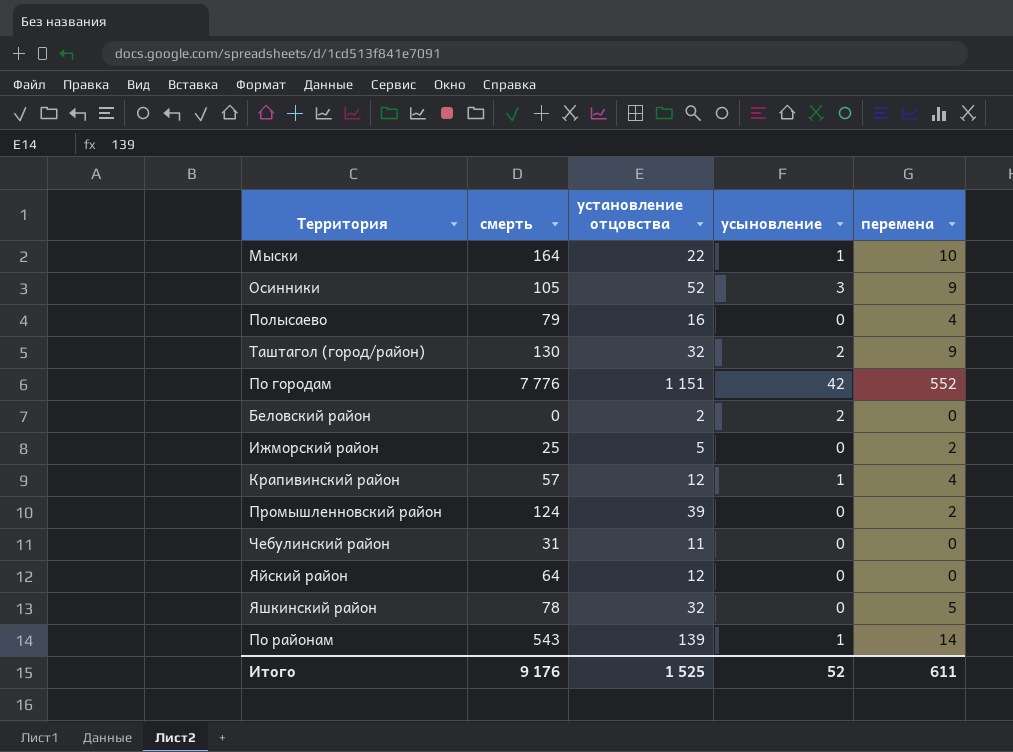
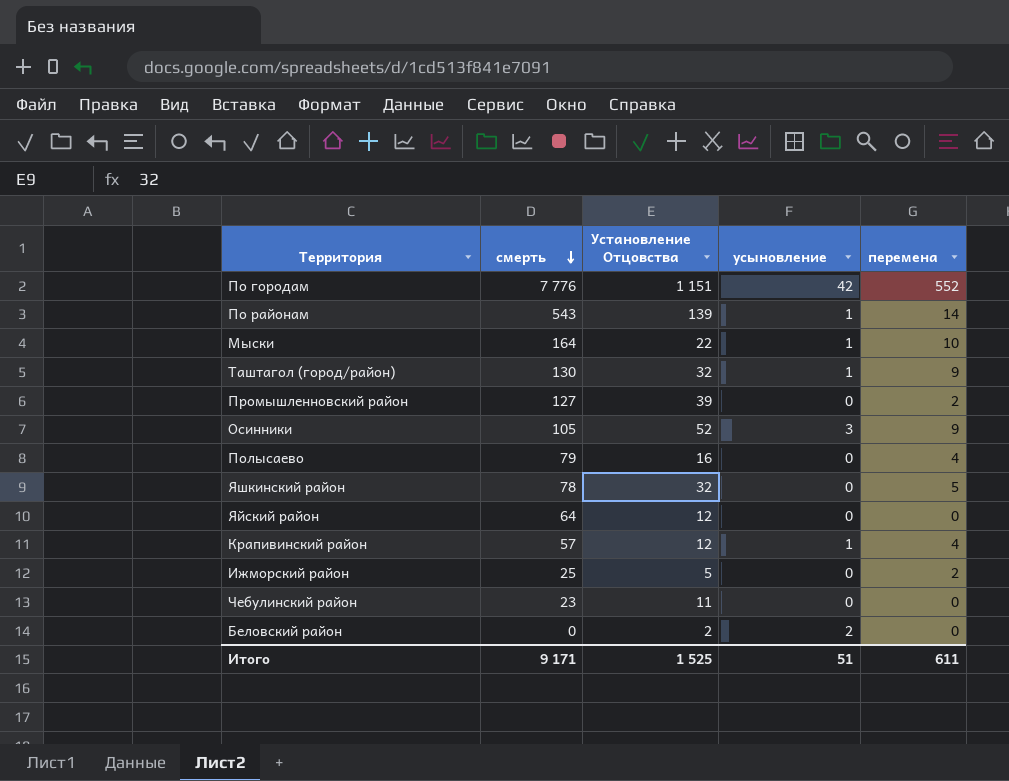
row order: none -> смерть descending
column name: установление отцовства -> Установление Отцовства
Таштагол (город/район) | усыновление: 2 -> 1
Промышленновский район | смерть: 124 -> 127
Чебулинский район | смерть: 31 -> 23
Итого | смерть: 9 176 -> 9 171
Итого | усыновление: 52 -> 51

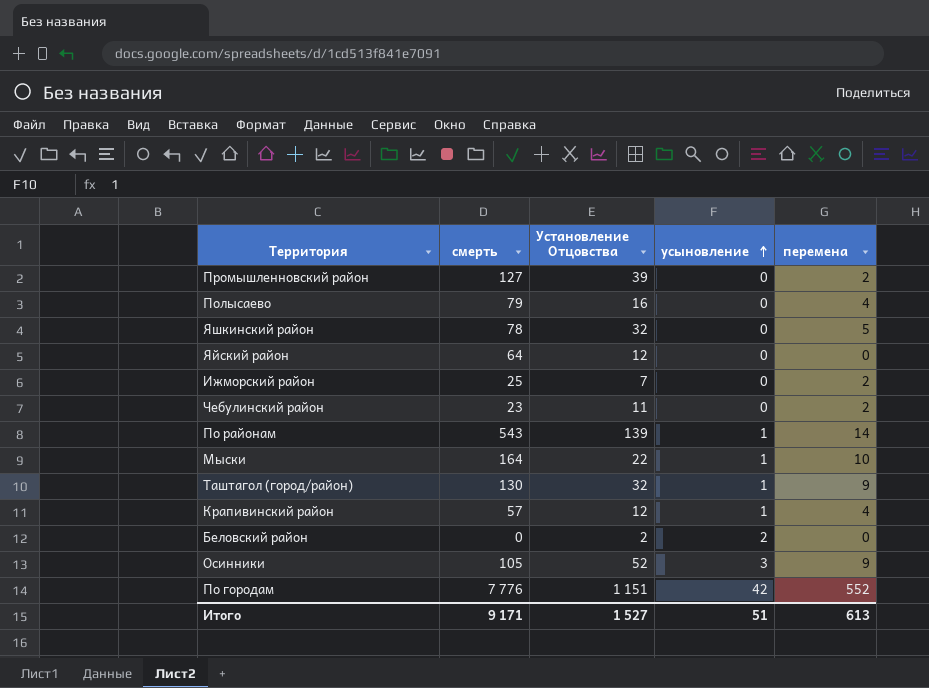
row order: смерть descending -> усыновление ascending
Ижморский район | Установление Отцовства: 5 -> 7
Чебулинский район | перемена: 0 -> 2
Итого | Установление Отцовства: 1 525 -> 1 527
Итого | перемена: 611 -> 613

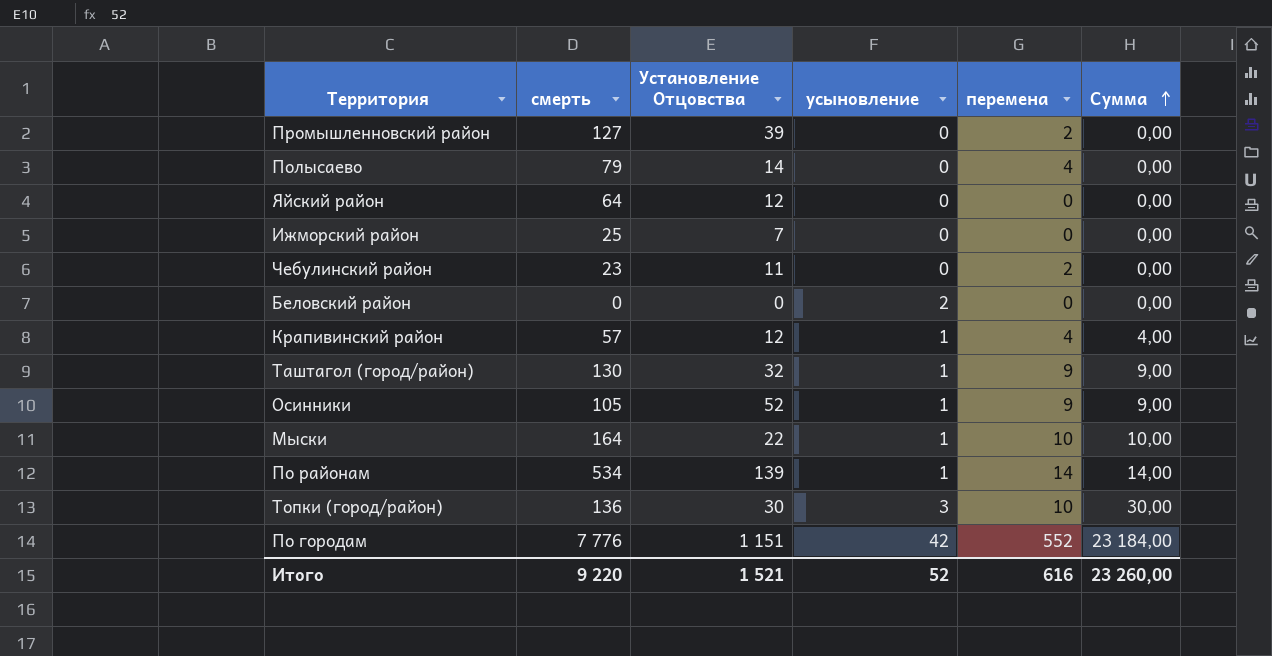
row order: усыновление ascending -> Сумма ascending
column Сумма | formula: none -> [усыновление] * [перемена]
row Яшкинский район: 78 | 32 | 0 | 5 -> none
Полысаево | Установление Отцовства: 16 -> 14
Ижморский район | перемена: 2 -> 0
Беловский район | Установление Отцовства: 2 -> 0
Осинники | усыновление: 3 -> 1
По районам | смерть: 543 -> 534
row Топки (город/район): none -> 136 | 30 | 3 | 10 | 30,00
Итого | смерть: 9 171 -> 9 220
Итого | Установление Отцовства: 1 527 -> 1 521
Итого | усыновление: 51 -> 52
Итого | перемена: 613 -> 616

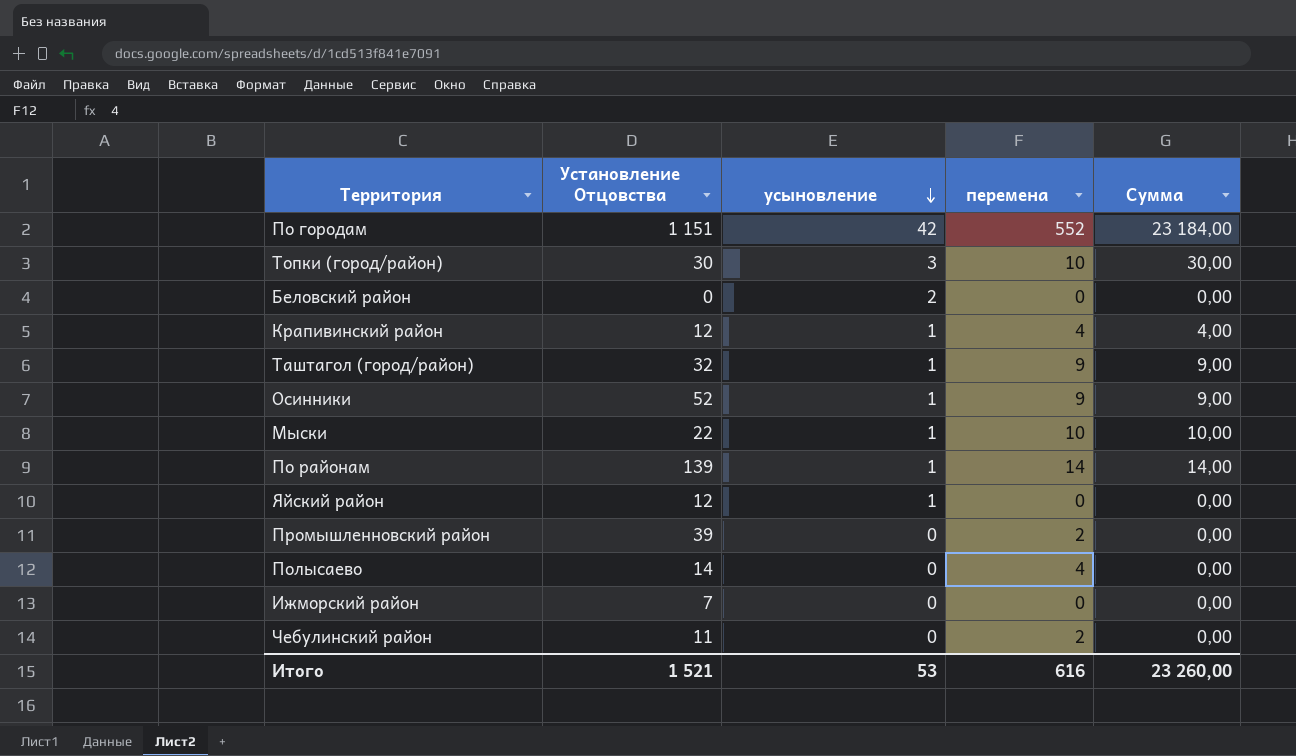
row order: Сумма ascending -> усыновление descending
column смерть | position: 2 -> none
Яйский район | усыновление: 0 -> 1
Итого | усыновление: 52 -> 53

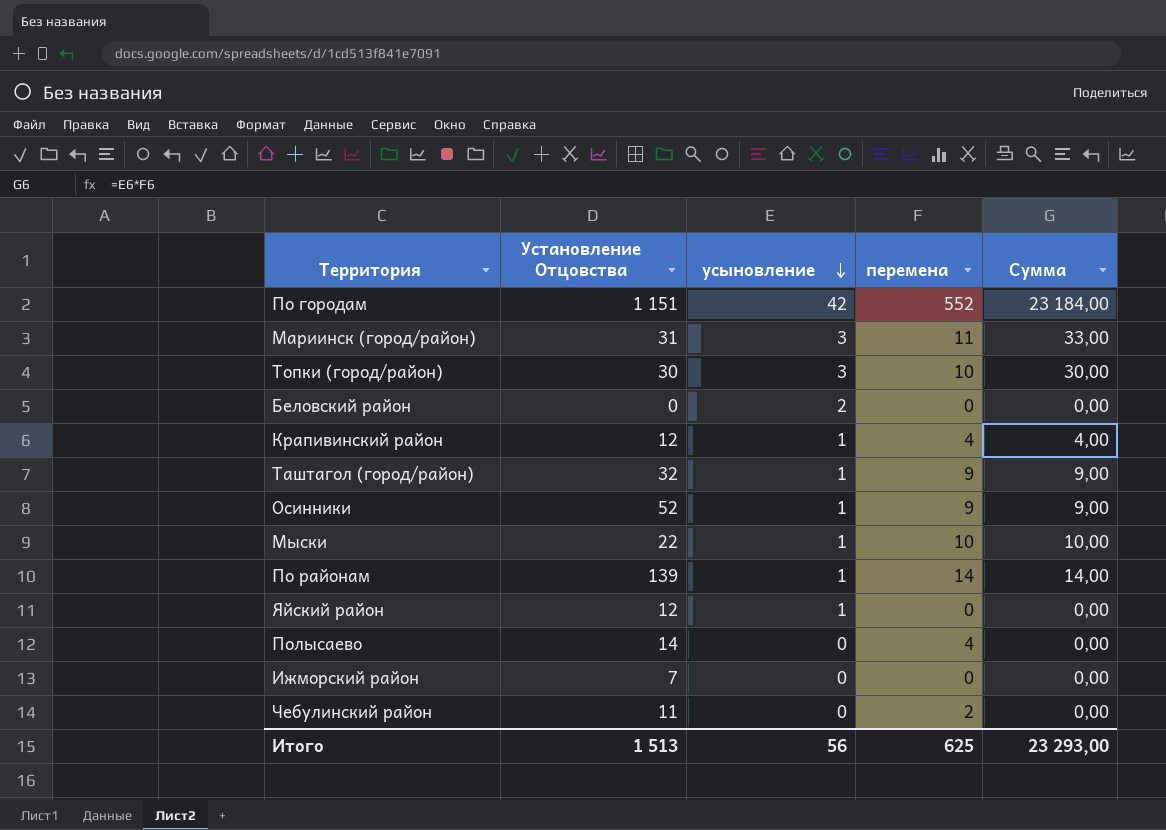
row Промышленновский район: 39 | 0 | 2 | 0,00 -> none
row Мариинск (город/район): none -> 31 | 3 | 11 | 33,00
Итого | Установление Отцовства: 1 521 -> 1 513
Итого | усыновление: 53 -> 56
Итого | перемена: 616 -> 625
Итого | Сумма: 23 260,00 -> 23 293,00

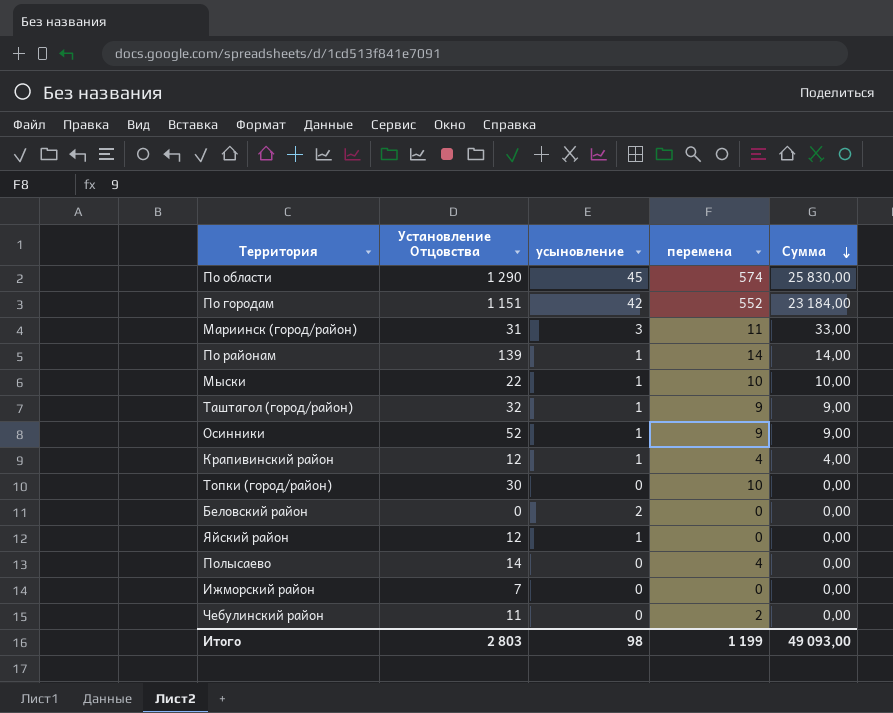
row order: усыновление descending -> Сумма descending
row По области: none -> 1 290 | 45 | 574 | 25 830,00
Топки (город/район) | усыновление: 3 -> 0
Топки (город/район) | Сумма: 30,00 -> 0,00
Итого | Установление Отцовства: 1 513 -> 2 803
Итого | усыновление: 56 -> 98
Итого | перемена: 625 -> 1 199
Итого | Сумма: 23 293,00 -> 49 093,00

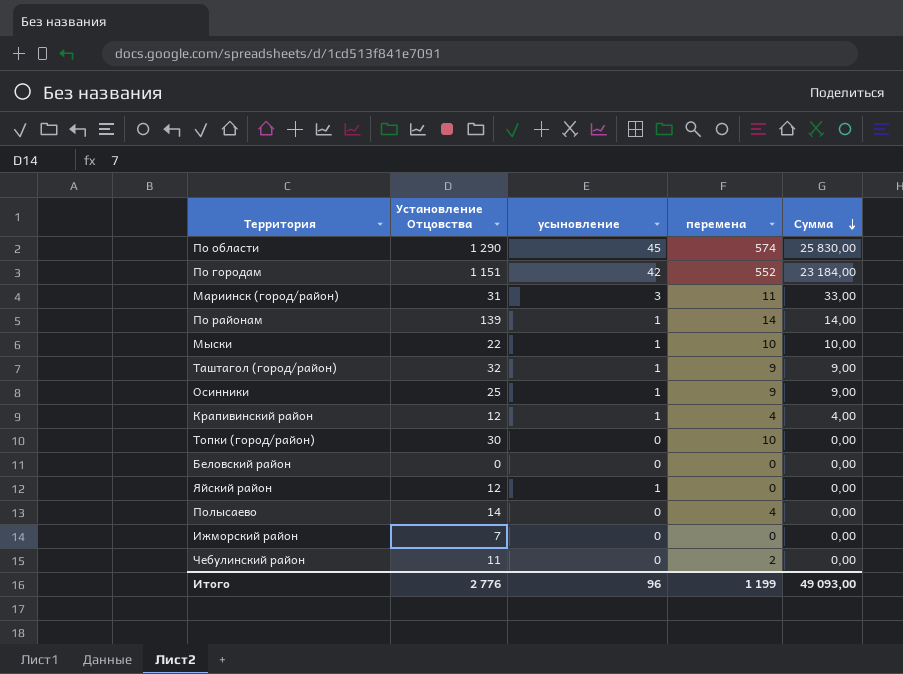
Осинники | Установление Отцовства: 52 -> 25
Беловский район | усыновление: 2 -> 0
Итого | Установление Отцовства: 2 803 -> 2 776
Итого | усыновление: 98 -> 96

